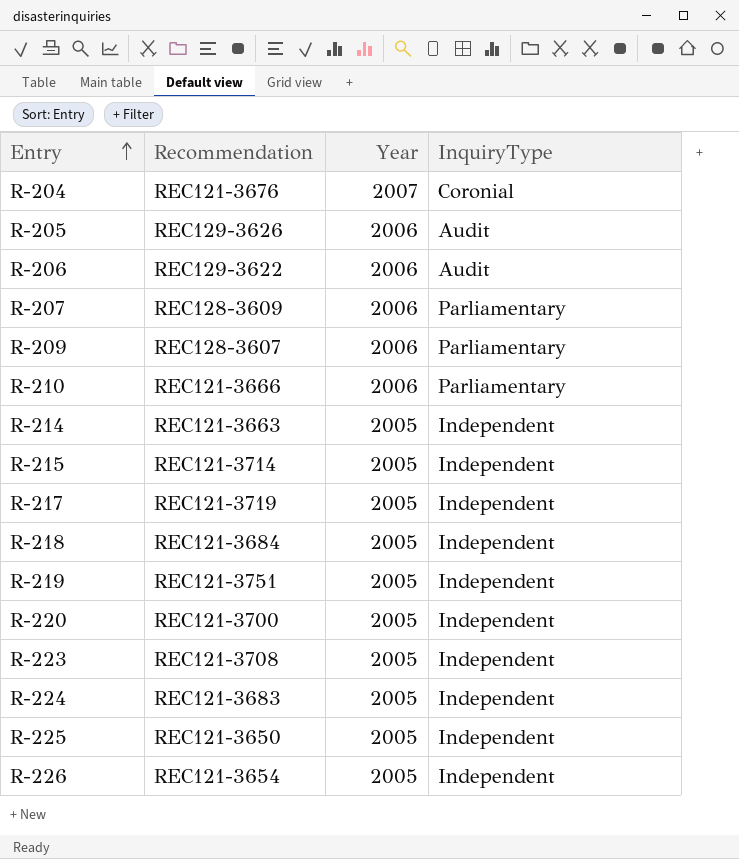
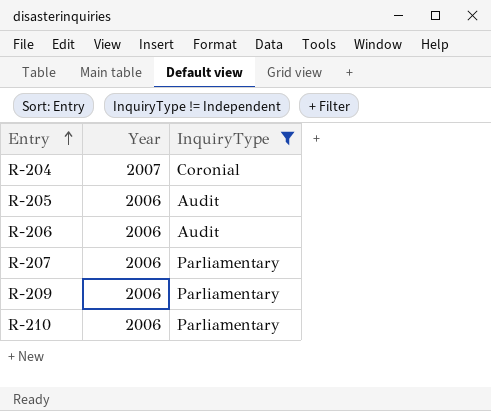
filter: none -> InquiryType != Independent
column Recommendation | position: 2 -> none

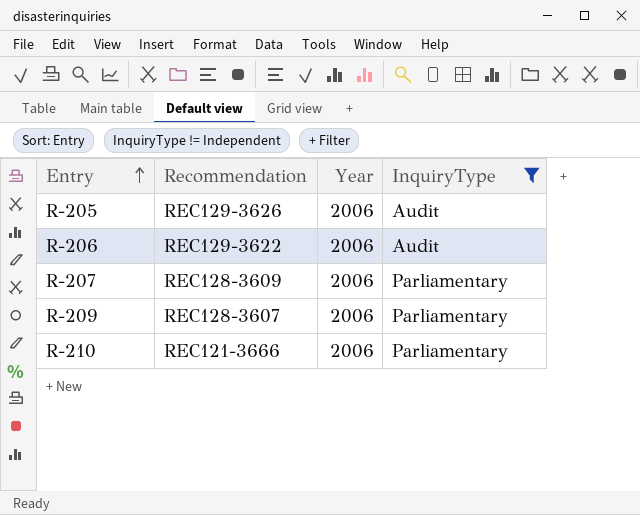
column Recommendation | position: none -> 2
row R-204: 2007 | Coronial -> none

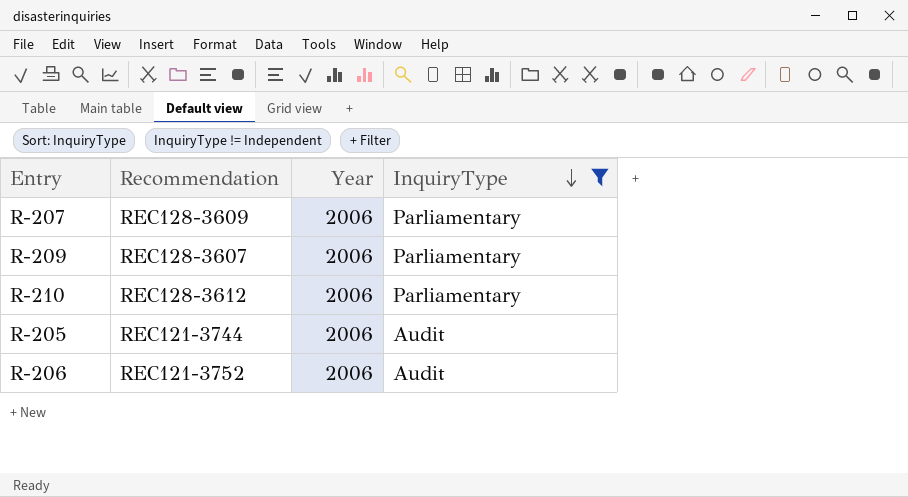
row order: Entry ascending -> InquiryType descending
R-210 | Recommendation: REC121-3666 -> REC128-3612
R-205 | Recommendation: REC129-3626 -> REC121-3744
R-206 | Recommendation: REC129-3622 -> REC121-3752

